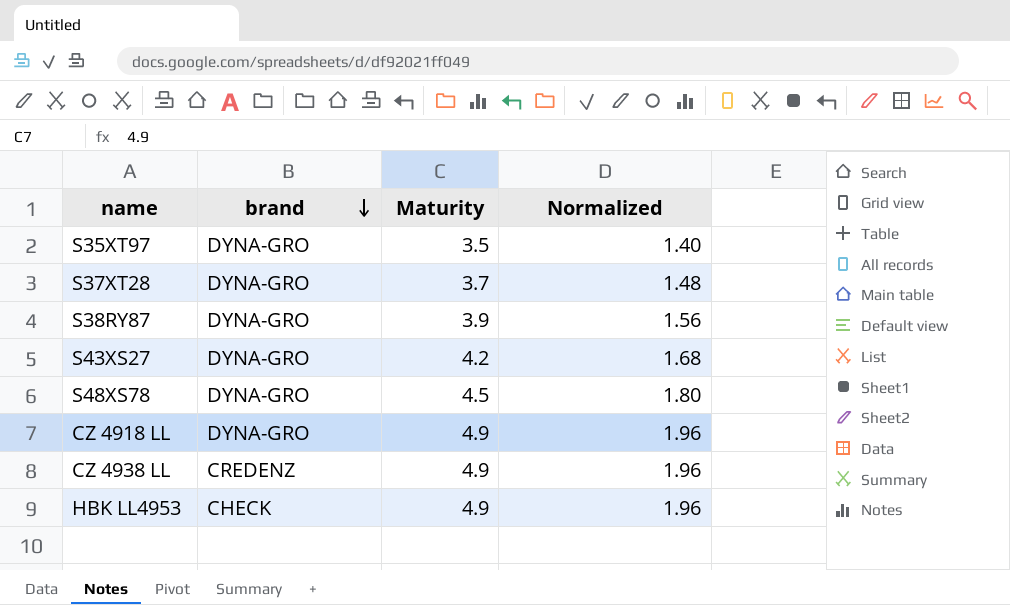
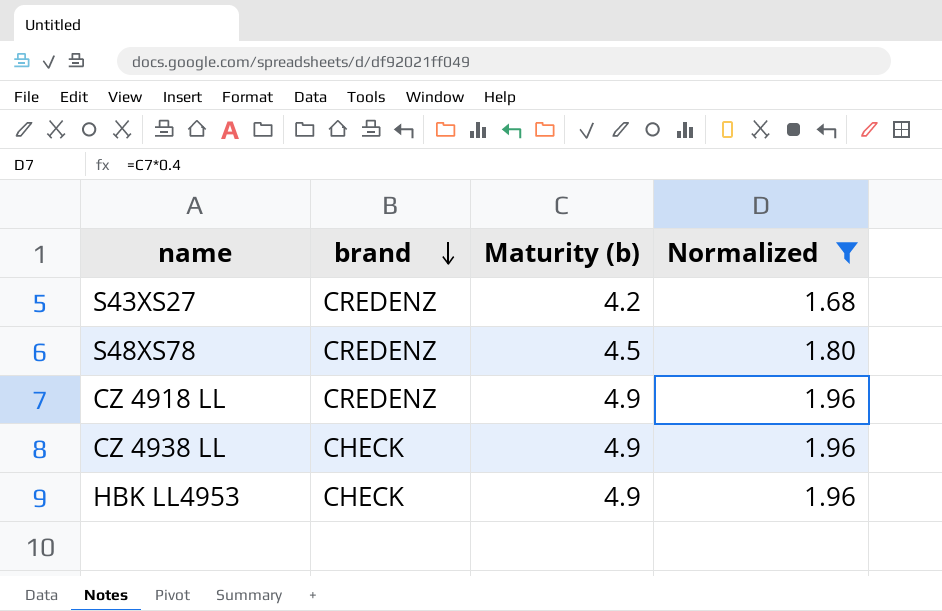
filter: none -> Normalized >= 1.68
column name: Maturity -> Maturity (b)
S43XS27 | brand: DYNA-GRO -> CREDENZ
S48XS78 | brand: DYNA-GRO -> CREDENZ
CZ 4918 LL | brand: DYNA-GRO -> CREDENZ
CZ 4938 LL | brand: CREDENZ -> CHECK

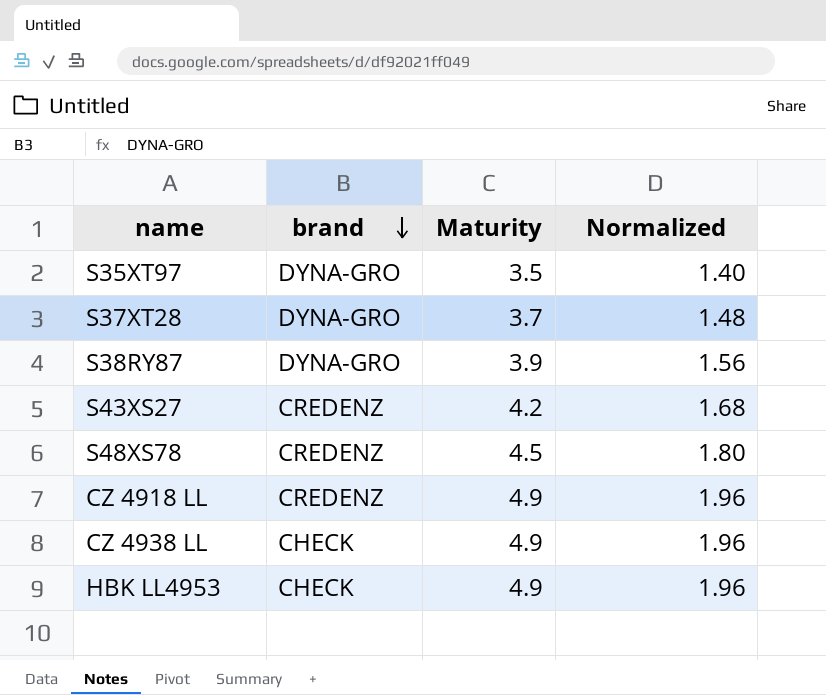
filter: Normalized >= 1.68 -> none
column name: Maturity (b) -> Maturity

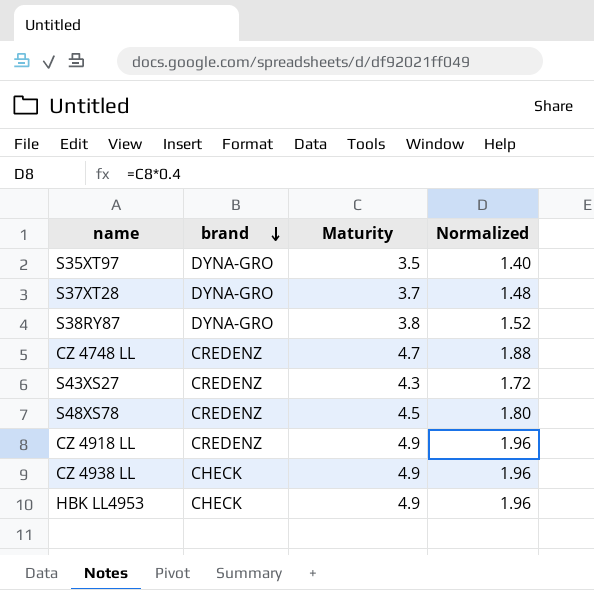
S38RY87 | Maturity: 3.9 -> 3.8
S38RY87 | Normalized: 1.56 -> 1.52
row CZ 4748 LL: none -> CREDENZ | 4.7 | 1.88
S43XS27 | Maturity: 4.2 -> 4.3
S43XS27 | Normalized: 1.68 -> 1.72

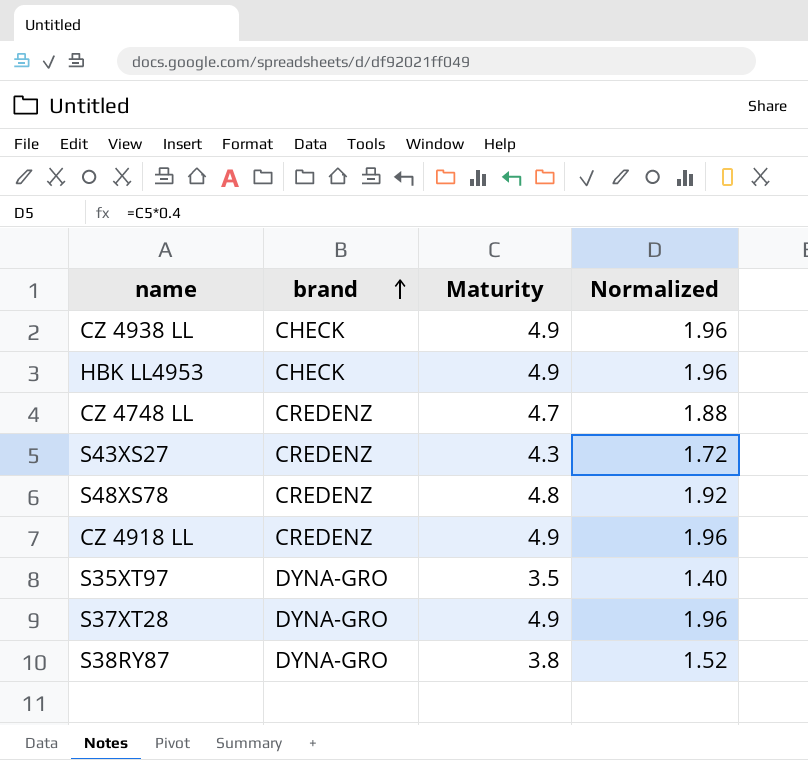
row order: brand descending -> brand ascending
S48XS78 | Maturity: 4.5 -> 4.8
S48XS78 | Normalized: 1.80 -> 1.92
S37XT28 | Maturity: 3.7 -> 4.9
S37XT28 | Normalized: 1.48 -> 1.96

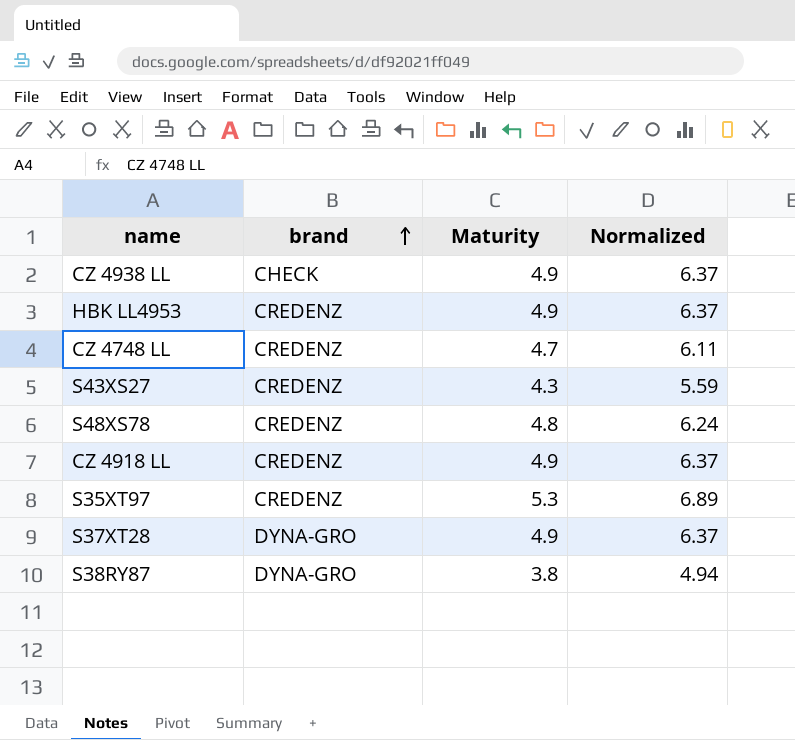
column Normalized | formula: [Maturity] * 0.4 -> [Maturity] * 1.3
HBK LL4953 | brand: CHECK -> CREDENZ
S35XT97 | brand: DYNA-GRO -> CREDENZ
S35XT97 | Maturity: 3.5 -> 5.3

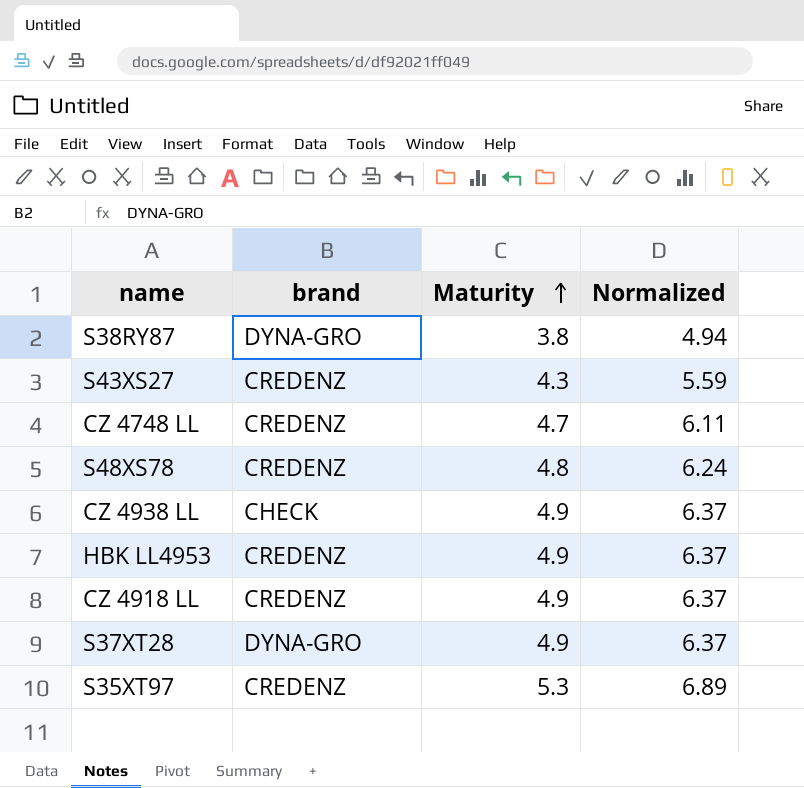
row order: brand ascending -> Maturity ascending

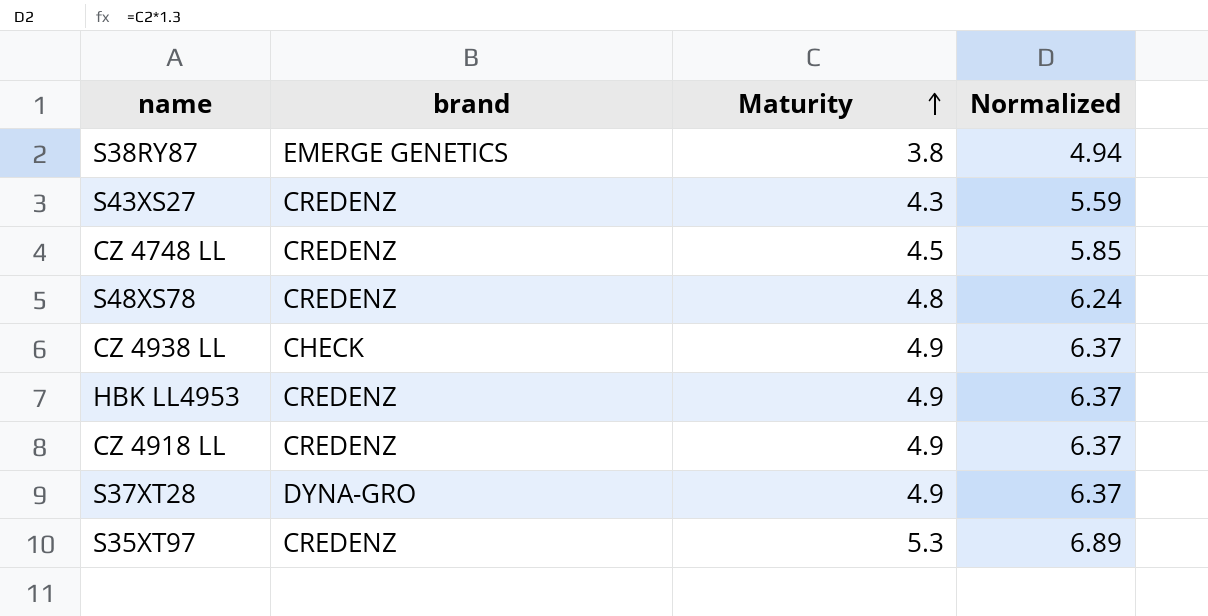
S38RY87 | brand: DYNA-GRO -> EMERGE GENETICS
CZ 4748 LL | Maturity: 4.7 -> 4.5
CZ 4748 LL | Normalized: 6.11 -> 5.85

